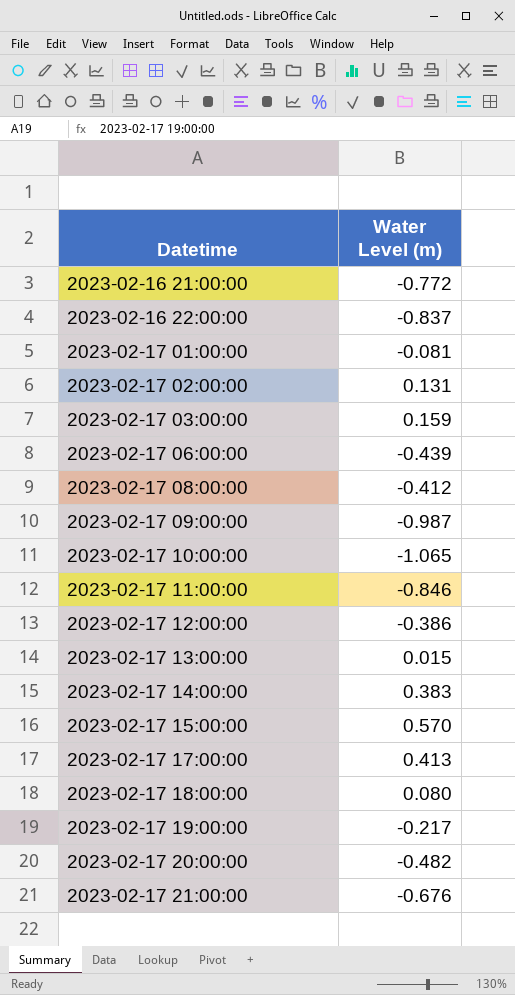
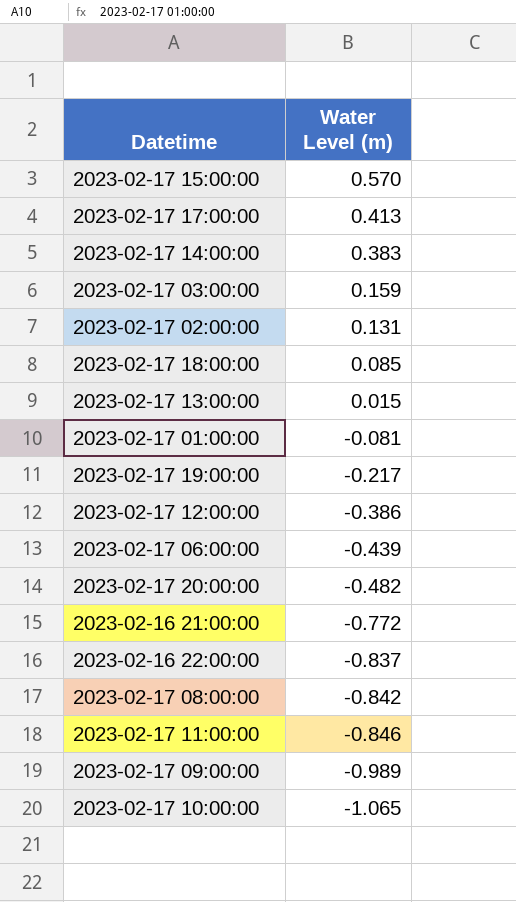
row order: Datetime ascending -> Water Level (m) descending
row 2023-02-17 21:00:00: -0.676 -> none
2023-02-17 18:00:00 | Water Level (m): 0.080 -> 0.085
2023-02-17 08:00:00 | Water Level (m): -0.412 -> -0.842
2023-02-17 09:00:00 | Water Level (m): -0.987 -> -0.989

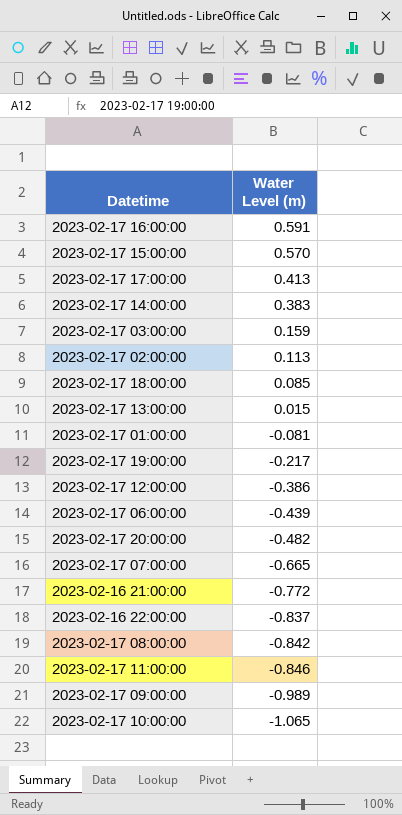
row 2023-02-17 16:00:00: none -> 0.591
2023-02-17 02:00:00 | Water Level (m): 0.131 -> 0.113
row 2023-02-17 07:00:00: none -> -0.665

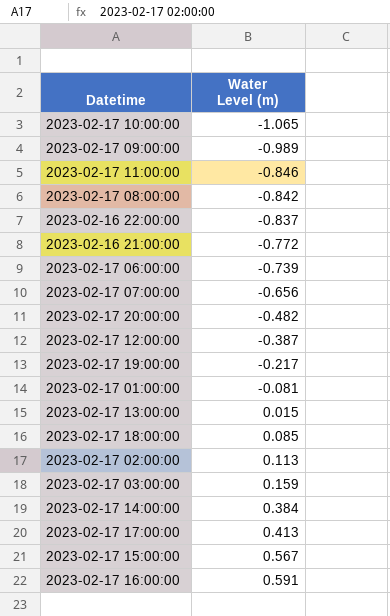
row order: Water Level (m) descending -> Water Level (m) ascending
2023-02-17 06:00:00 | Water Level (m): -0.439 -> -0.739
2023-02-17 07:00:00 | Water Level (m): -0.665 -> -0.656
2023-02-17 12:00:00 | Water Level (m): -0.386 -> -0.387
2023-02-17 14:00:00 | Water Level (m): 0.383 -> 0.384
2023-02-17 15:00:00 | Water Level (m): 0.570 -> 0.567

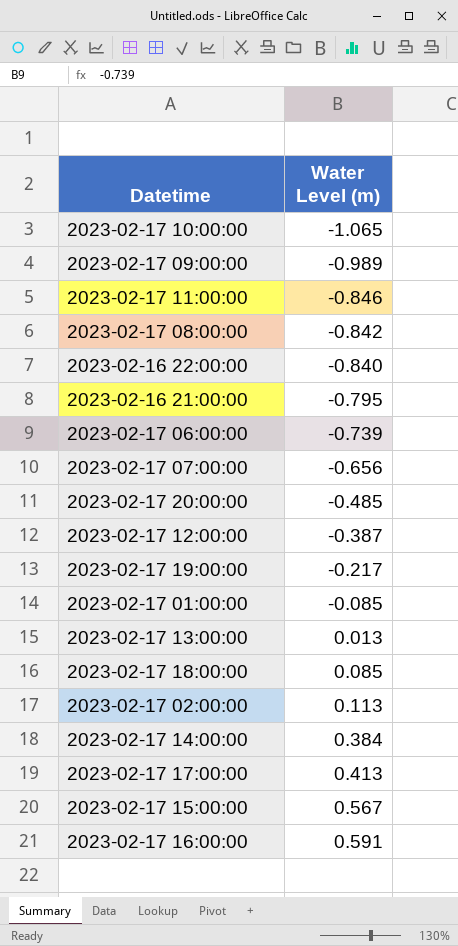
row 2023-02-17 03:00:00: 0.159 -> none
2023-02-16 22:00:00 | Water Level (m): -0.837 -> -0.840
2023-02-16 21:00:00 | Water Level (m): -0.772 -> -0.795
2023-02-17 20:00:00 | Water Level (m): -0.482 -> -0.485
2023-02-17 01:00:00 | Water Level (m): -0.081 -> -0.085
2023-02-17 13:00:00 | Water Level (m): 0.015 -> 0.013

